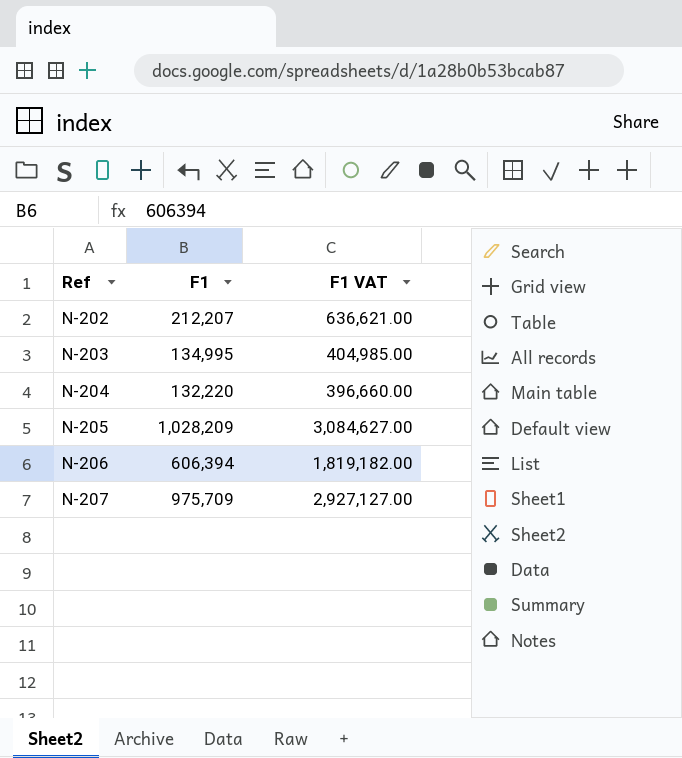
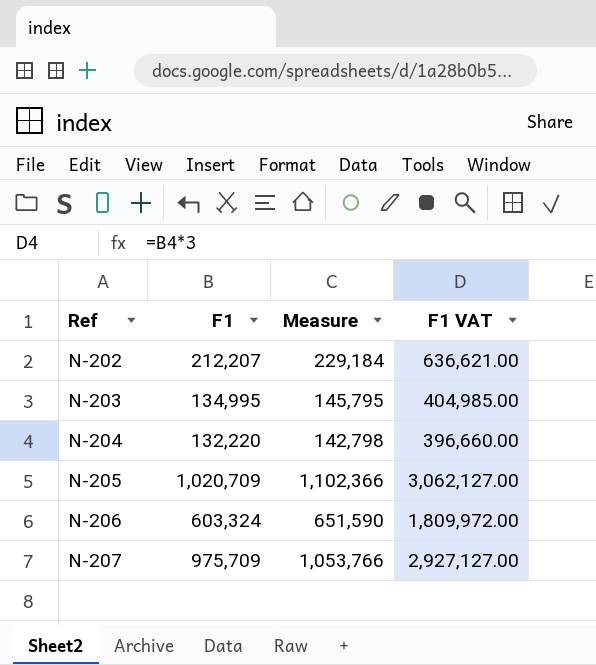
column Measure | formula: none -> [F1] * 1.08
N-205 | F1: 1,028,209 -> 1,020,709
N-205 | F1 VAT: 3,084,627.00 -> 3,062,127.00
N-206 | F1: 606,394 -> 603,324
N-206 | F1 VAT: 1,819,182.00 -> 1,809,972.00

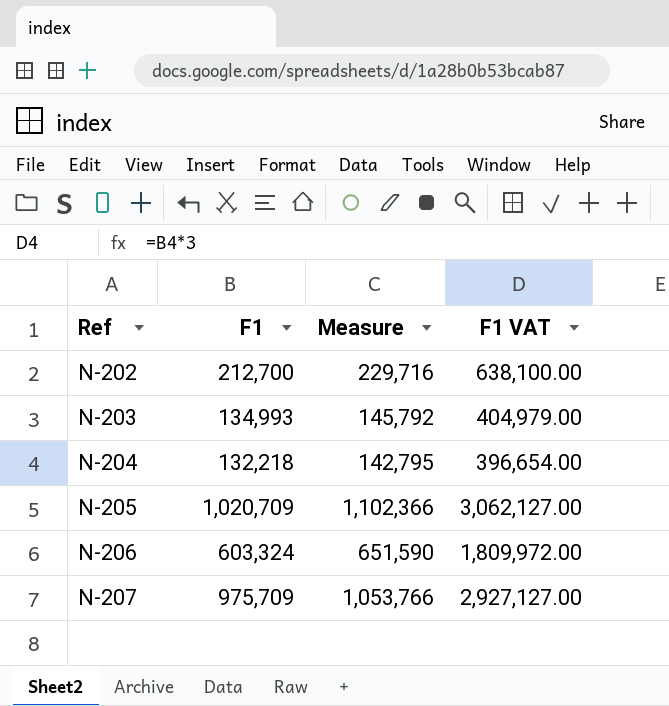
N-202 | F1: 212,207 -> 212,700
N-202 | Measure: 229,184 -> 229,716
N-202 | F1 VAT: 636,621.00 -> 638,100.00
N-203 | F1: 134,995 -> 134,993
N-203 | Measure: 145,795 -> 145,792
N-203 | F1 VAT: 404,985.00 -> 404,979.00
N-204 | F1: 132,220 -> 132,218
N-204 | Measure: 142,798 -> 142,795
N-204 | F1 VAT: 396,660.00 -> 396,654.00

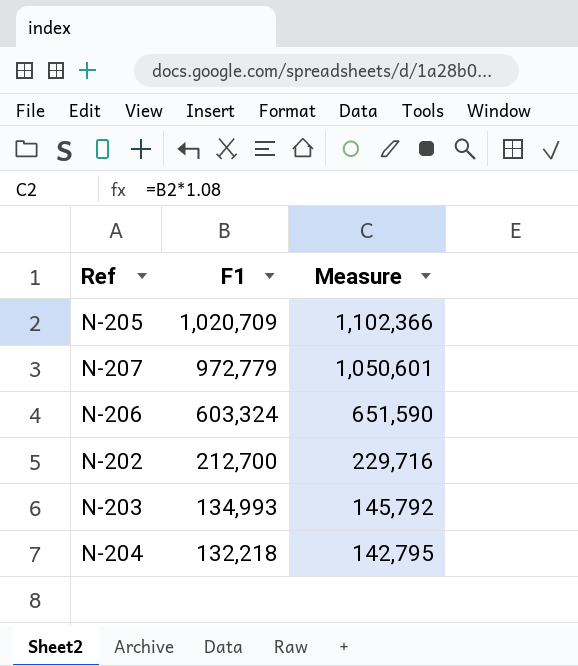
row order: Ref ascending -> F1 descending
column F1 VAT | formula: [F1] * 3 -> none
N-207 | F1: 975,709 -> 972,779
N-207 | Measure: 1,053,766 -> 1,050,601

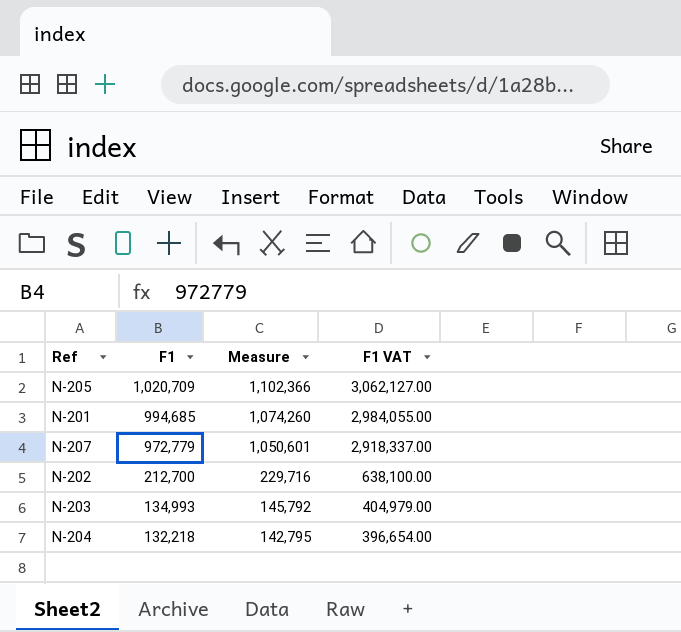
column F1 VAT | formula: none -> [F1] * 3
row N-206: 603,324 | 651,590 -> none
row N-201: none -> 994,685 | 1,074,260 | 2,984,055.00

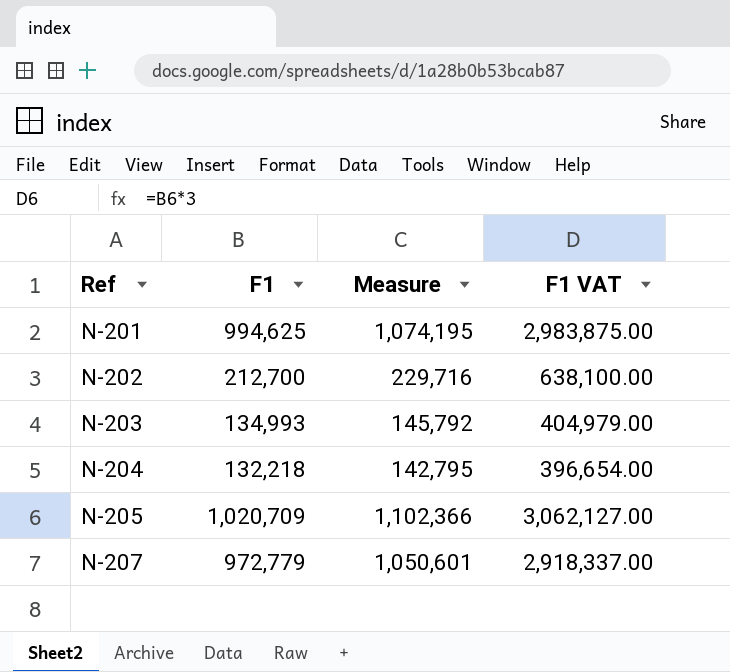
row order: F1 descending -> Ref ascending
N-201 | F1: 994,685 -> 994,625
N-201 | Measure: 1,074,260 -> 1,074,195
N-201 | F1 VAT: 2,984,055.00 -> 2,983,875.00

